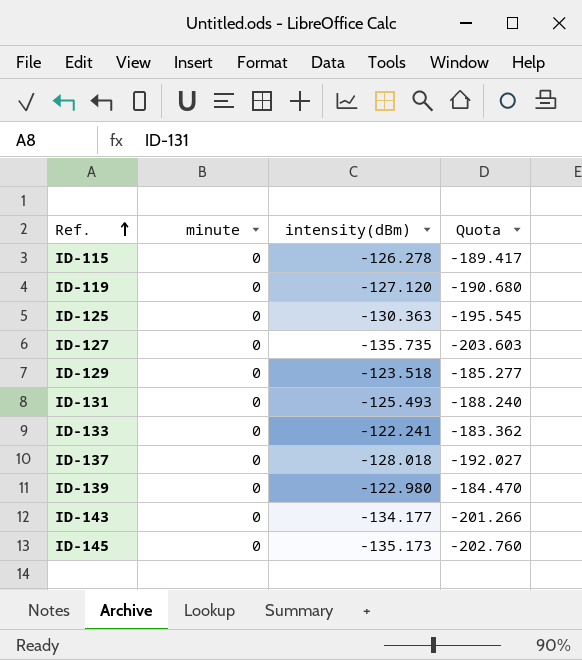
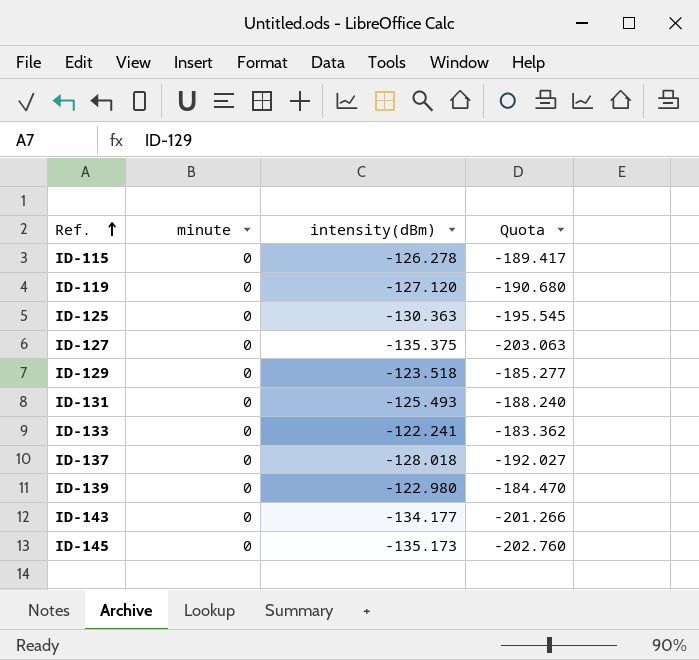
ID-127 | intensity(dBm): -135.735 -> -135.375
ID-127 | Quota: -203.603 -> -203.063

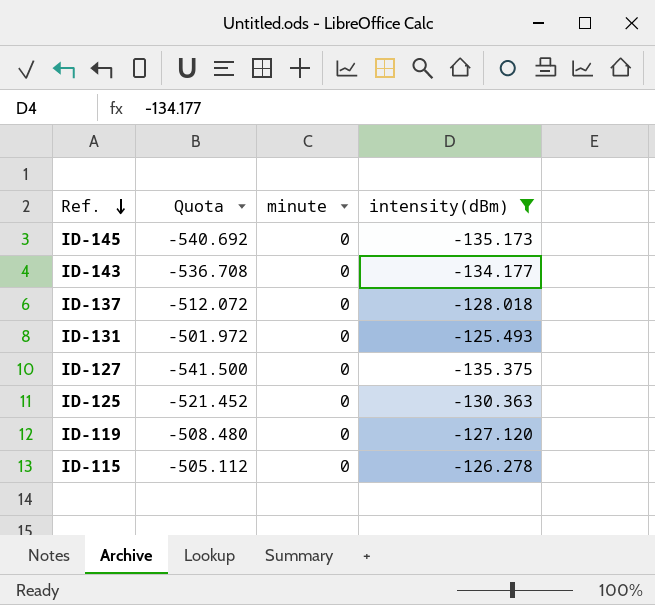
filter: none -> intensity(dBm) <= -125.493
row order: Ref. ascending -> Ref. descending
column Quota | formula: [intensity(dBm)] * 1.5 -> [intensity(dBm)] * 4
column Quota | position: 4 -> 2

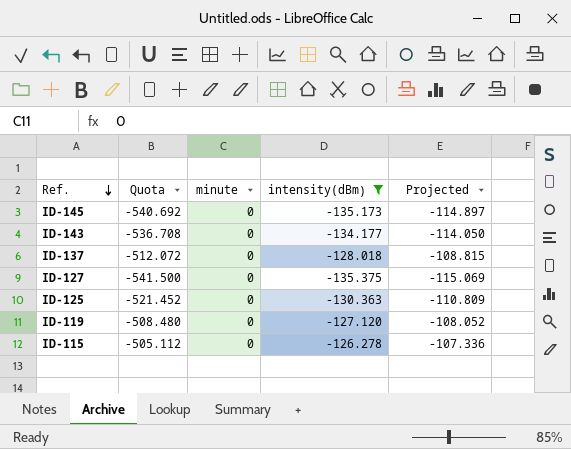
column Projected | formula: none -> [intensity(dBm)] * 0.85
row ID-131: -501.972 | 0 | -125.493 -> none

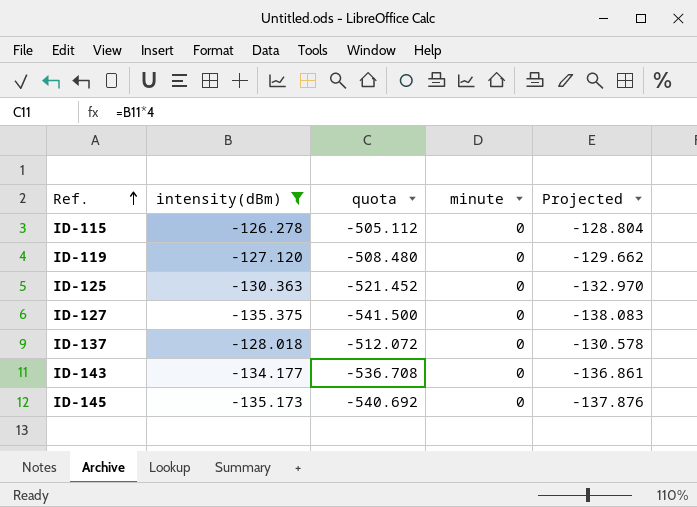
row order: Ref. descending -> Ref. ascending
column intensity(dBm) | position: 4 -> 2
column name: Quota -> quota
column Projected | formula: [intensity(dBm)] * 0.85 -> [intensity(dBm)] * 1.02

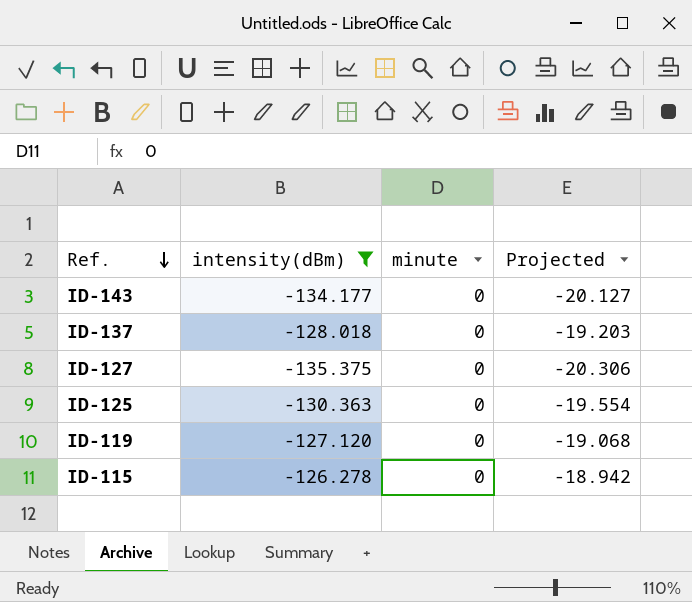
row order: Ref. ascending -> Ref. descending
column quota | formula: [intensity(dBm)] * 4 -> none
column Projected | formula: [intensity(dBm)] * 1.02 -> [intensity(dBm)] * 0.15
row ID-145: -135.173 | -540.692 | 0 | -137.876 -> none

